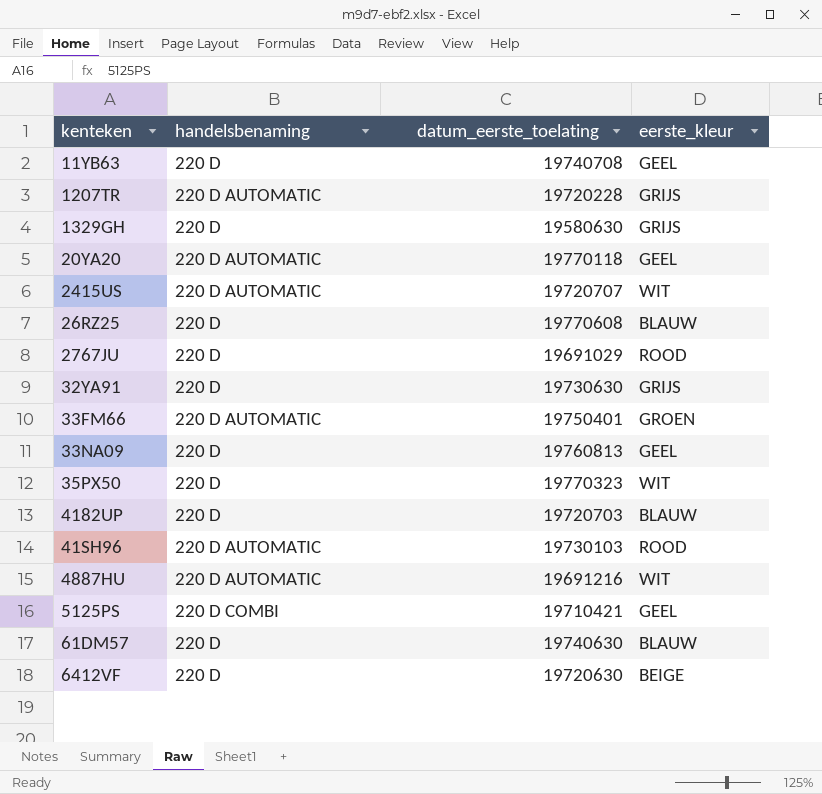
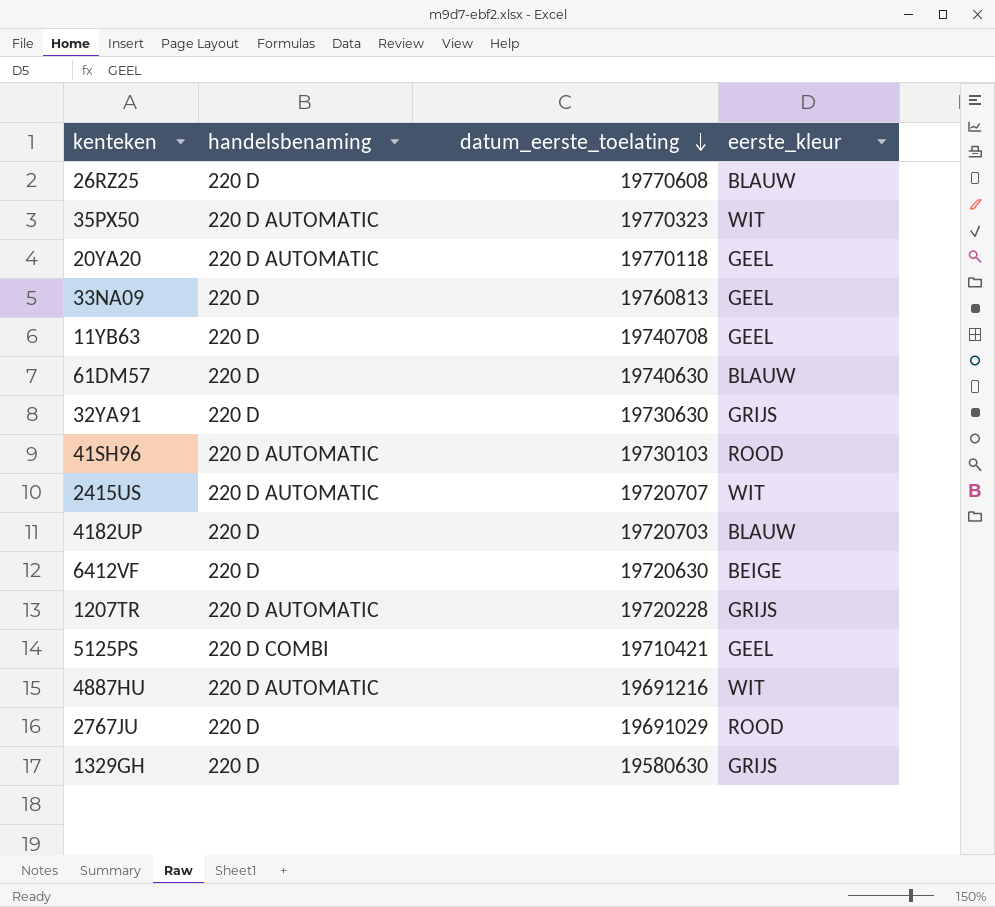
row order: none -> datum_eerste_toelating descending
row 33FM66: 220 D AUTOMATIC | 19750401 | GROEN -> none
35PX50 | handelsbenaming: 220 D -> 220 D AUTOMATIC

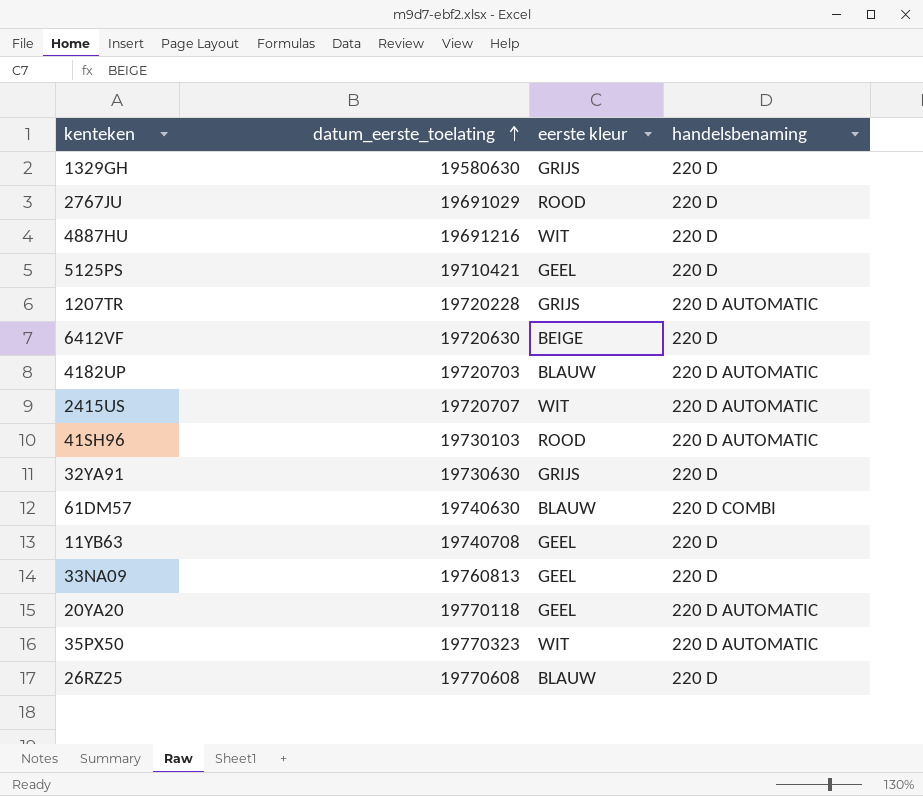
row order: datum_eerste_toelating descending -> datum_eerste_toelating ascending
column name: eerste_kleur -> eerste kleur
column handelsbenaming | position: 2 -> 4
4887HU | handelsbenaming: 220 D AUTOMATIC -> 220 D
5125PS | handelsbenaming: 220 D COMBI -> 220 D
4182UP | handelsbenaming: 220 D -> 220 D AUTOMATIC
61DM57 | handelsbenaming: 220 D -> 220 D COMBI

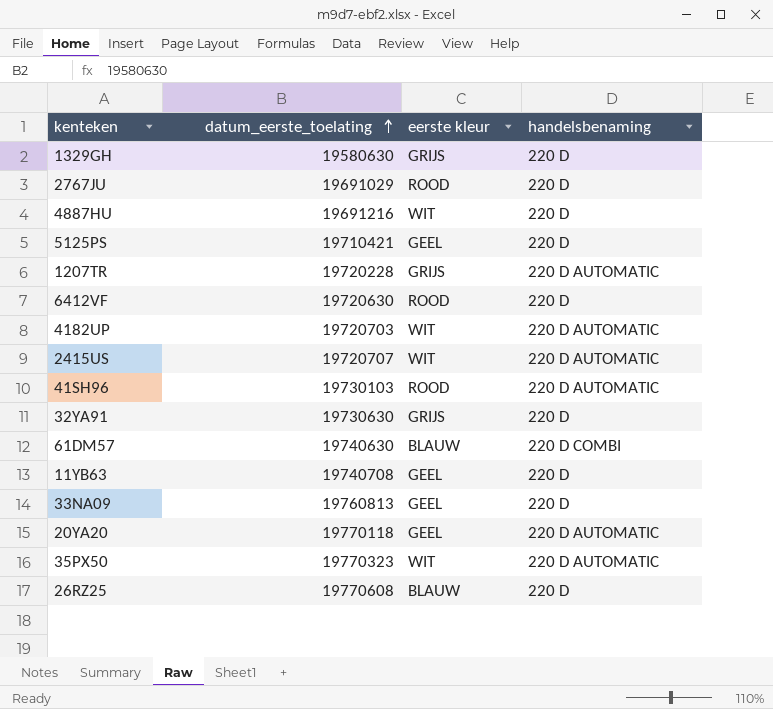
6412VF | eerste kleur: BEIGE -> ROOD
4182UP | eerste kleur: BLAUW -> WIT

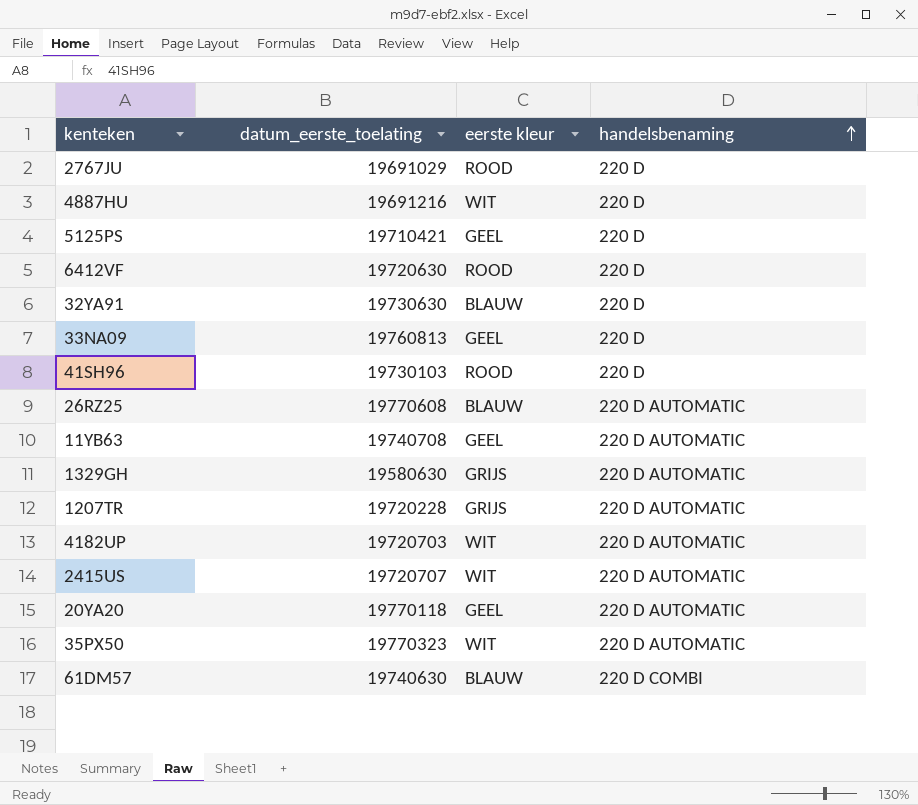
row order: datum_eerste_toelating ascending -> handelsbenaming ascending
32YA91 | eerste kleur: GRIJS -> BLAUW
41SH96 | handelsbenaming: 220 D AUTOMATIC -> 220 D
26RZ25 | handelsbenaming: 220 D -> 220 D AUTOMATIC
11YB63 | handelsbenaming: 220 D -> 220 D AUTOMATIC
1329GH | handelsbenaming: 220 D -> 220 D AUTOMATIC

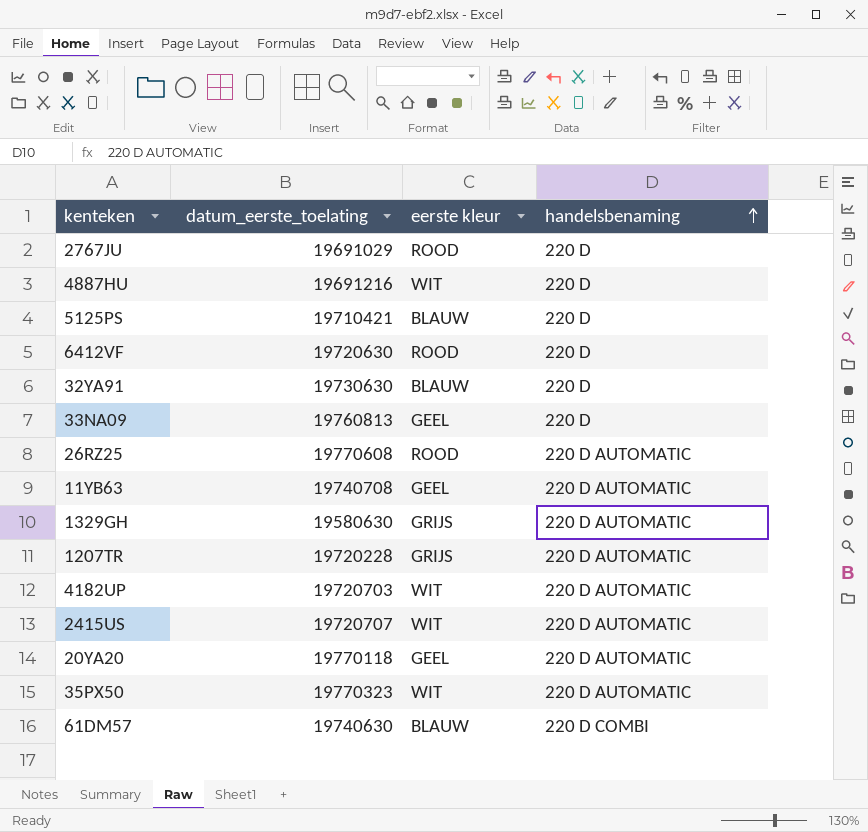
row 41SH96: 19730103 | ROOD | 220 D -> none
5125PS | eerste kleur: GEEL -> BLAUW
26RZ25 | eerste kleur: BLAUW -> ROOD

